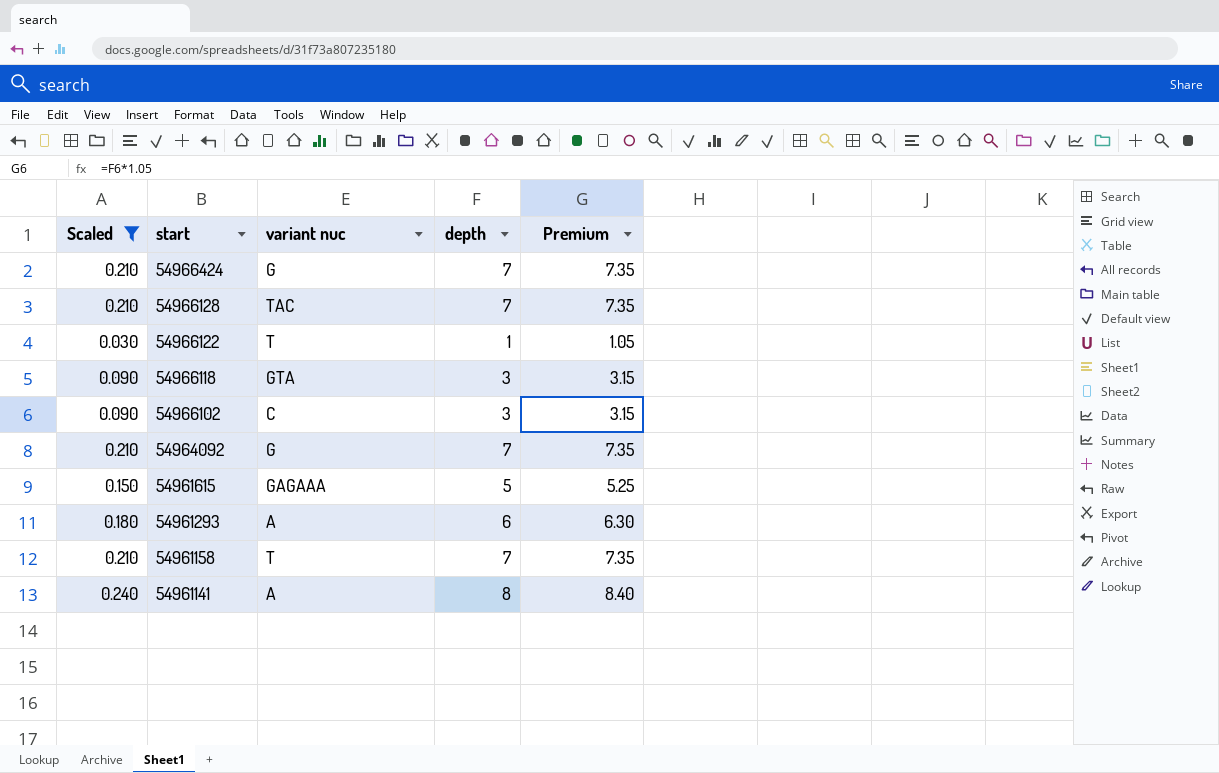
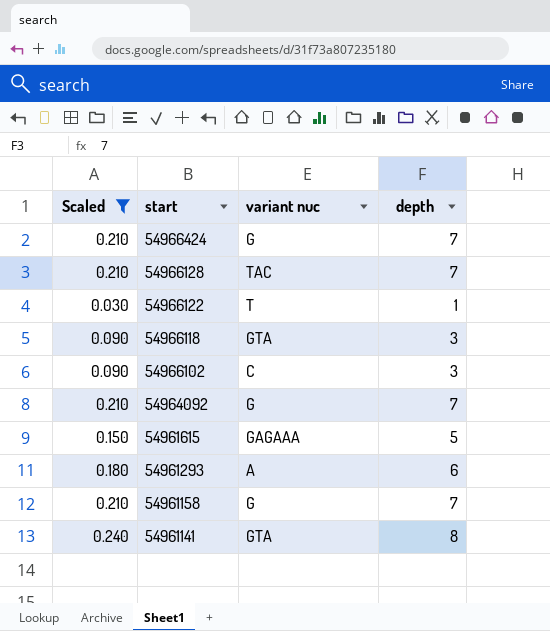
column Premium | formula: [depth] * 1.05 -> none
54961158 | variant nuc: T -> G
54961141 | variant nuc: A -> GTA

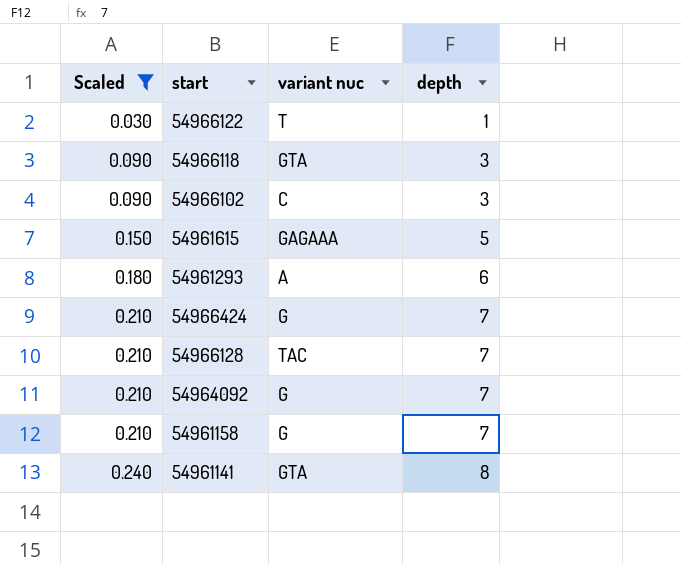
row order: start descending -> Scaled ascending

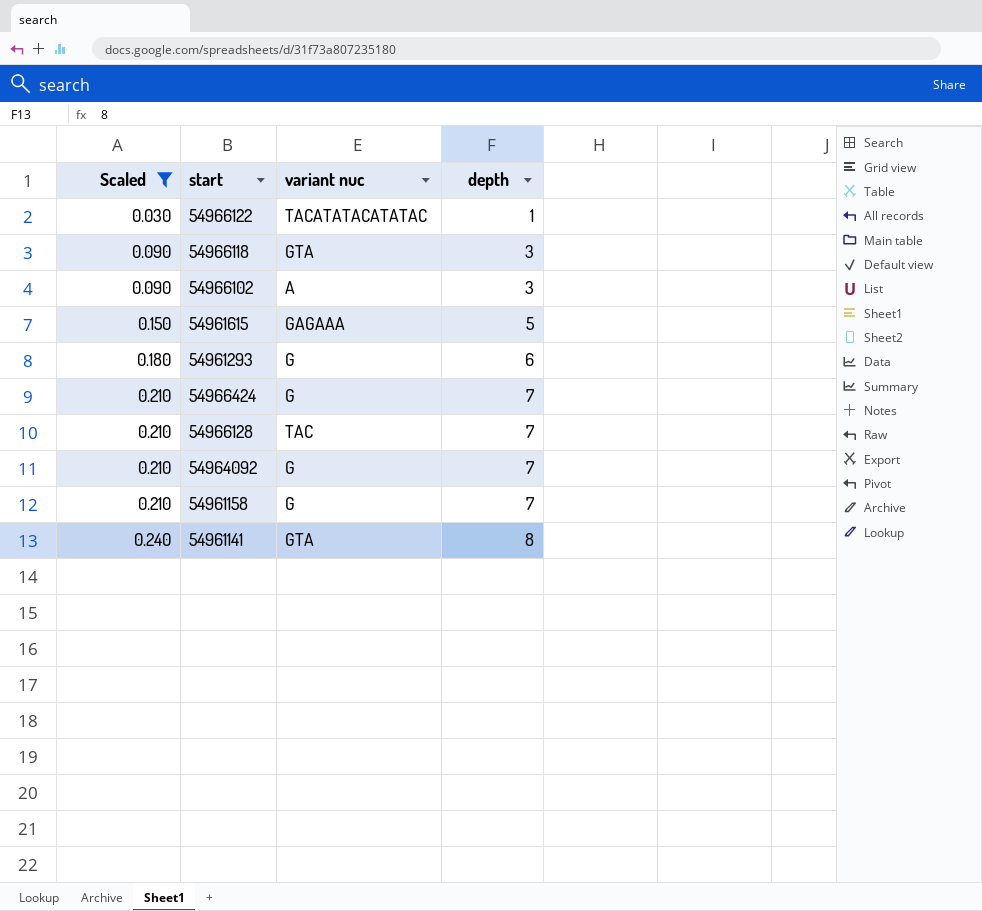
54966122 | variant nuc: T -> TACATATACATATAC
54966102 | variant nuc: C -> A
54961293 | variant nuc: A -> G

